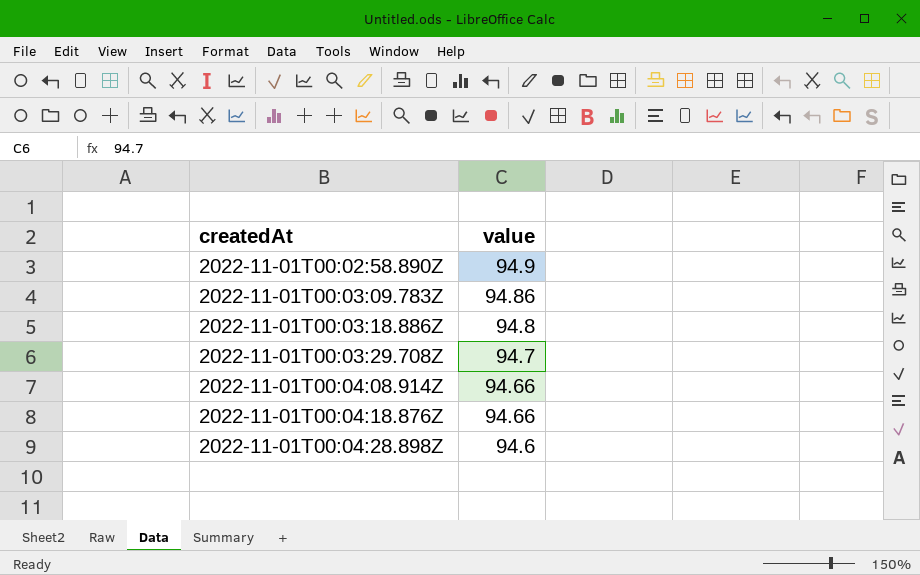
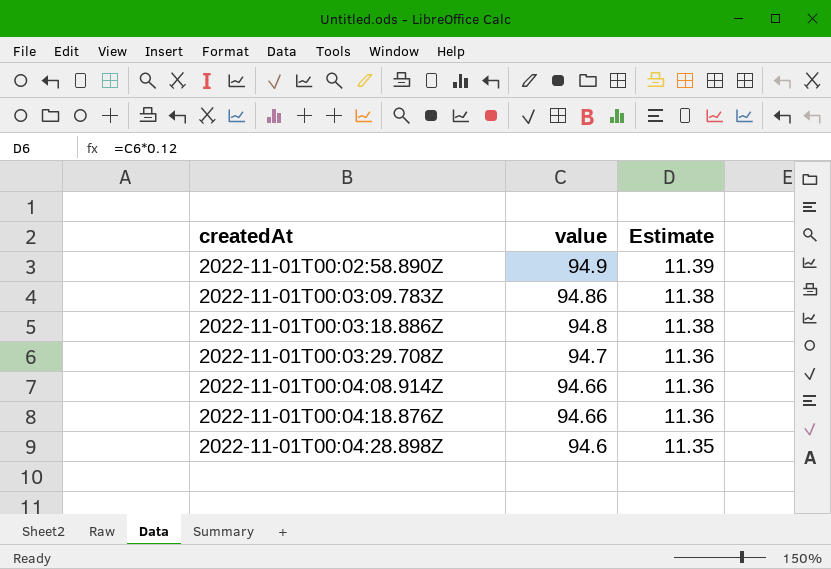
column Estimate | formula: none -> [value] * 0.12

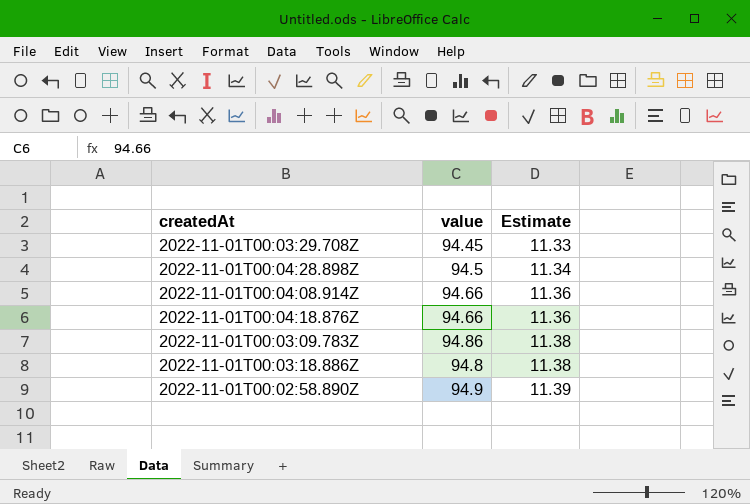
row order: createdAt ascending -> Estimate ascending
2022-11-01T00:03:29.708Z | value: 94.7 -> 94.45
2022-11-01T00:03:29.708Z | Estimate: 11.36 -> 11.33
2022-11-01T00:04:28.898Z | value: 94.6 -> 94.5
2022-11-01T00:04:28.898Z | Estimate: 11.35 -> 11.34

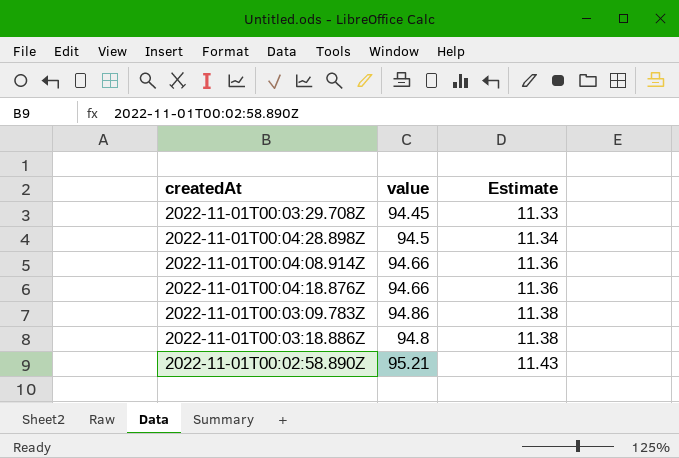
2022-11-01T00:02:58.890Z | value: 94.9 -> 95.21
2022-11-01T00:02:58.890Z | Estimate: 11.39 -> 11.43

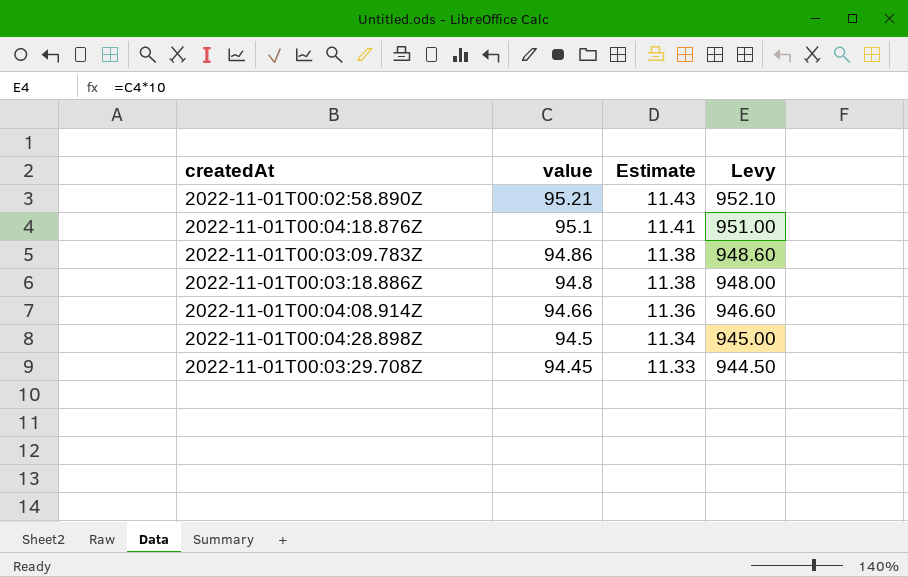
row order: Estimate ascending -> value descending
column Levy | formula: none -> [value] * 10
2022-11-01T00:04:18.876Z | value: 94.66 -> 95.1
2022-11-01T00:04:18.876Z | Estimate: 11.36 -> 11.41

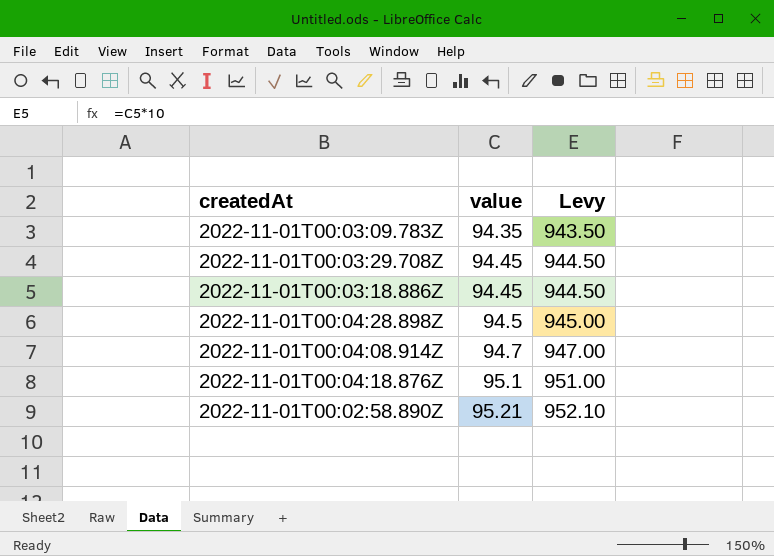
row order: value descending -> value ascending
column Estimate | formula: [value] * 0.12 -> none
2022-11-01T00:03:09.783Z | value: 94.86 -> 94.35
2022-11-01T00:03:09.783Z | Levy: 948.60 -> 943.50
2022-11-01T00:03:18.886Z | value: 94.8 -> 94.45
2022-11-01T00:03:18.886Z | Levy: 948.00 -> 944.50
2022-11-01T00:04:08.914Z | value: 94.66 -> 94.7
2022-11-01T00:04:08.914Z | Levy: 946.60 -> 947.00

